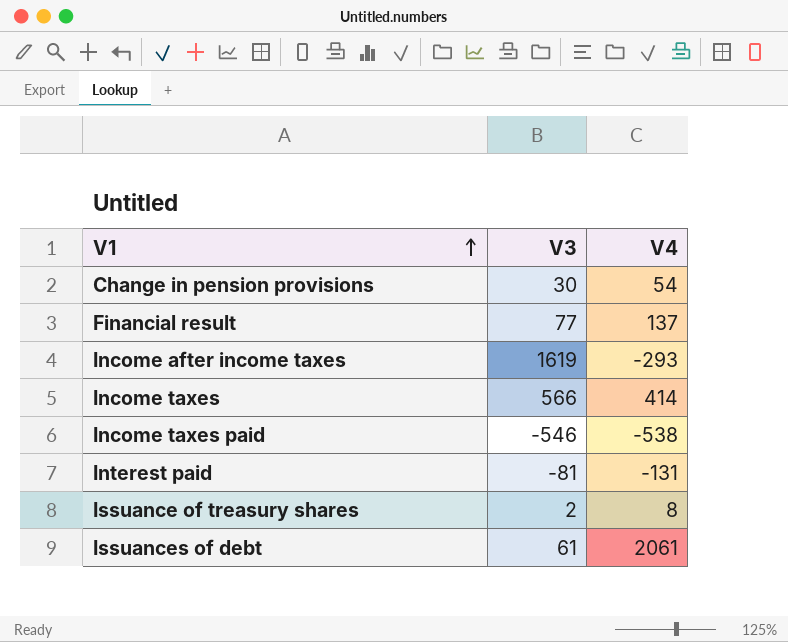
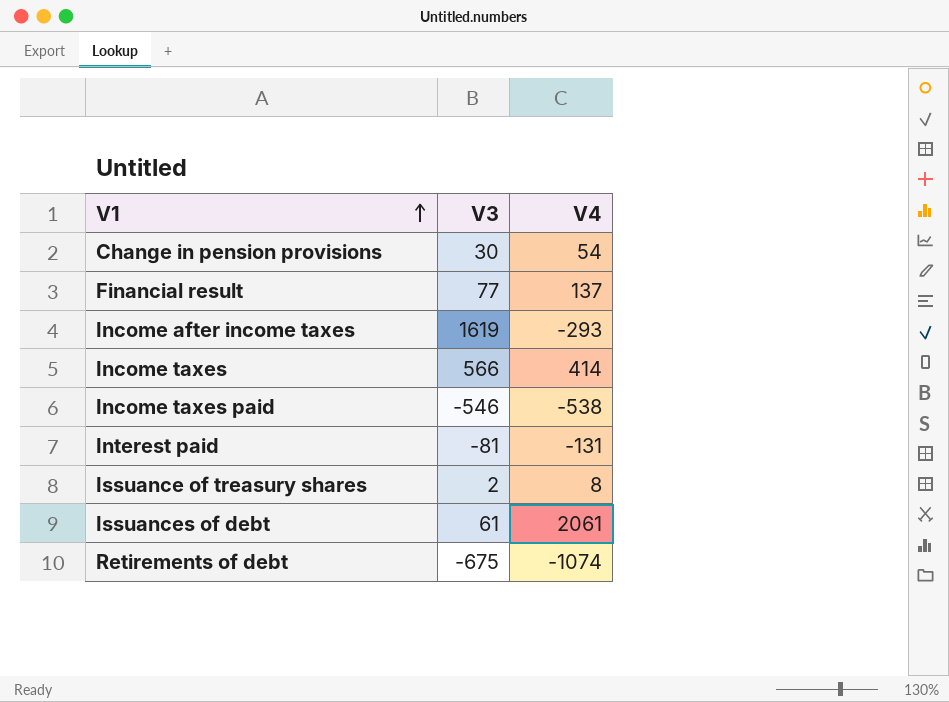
row Retirements of debt: none -> -675 | -1074

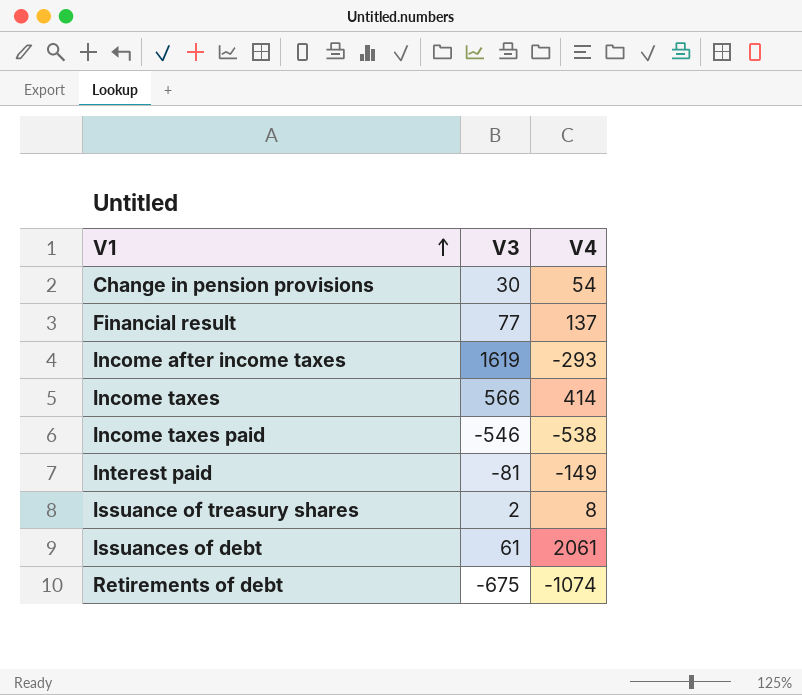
Interest paid | V4: -131 -> -149

